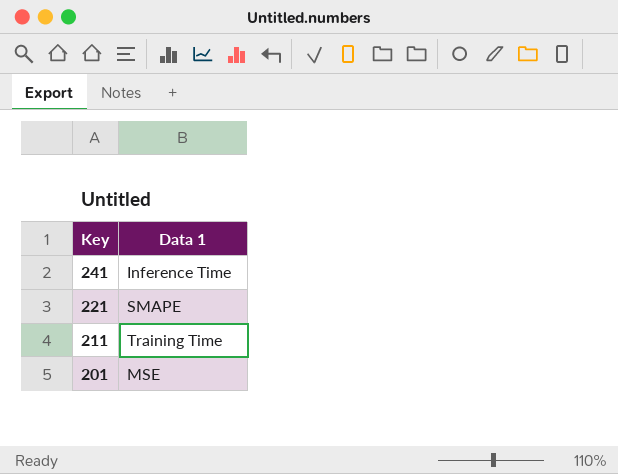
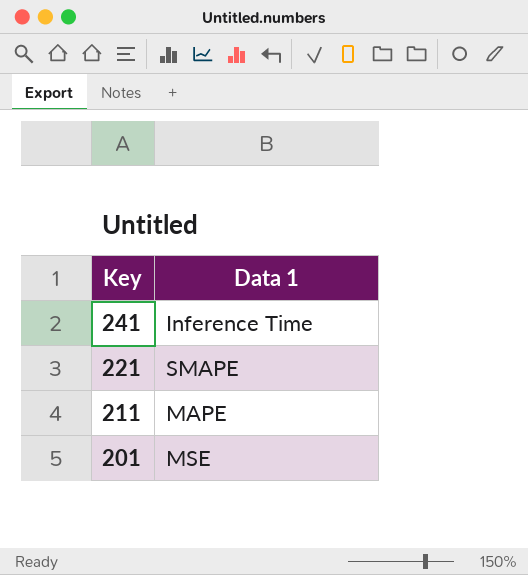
211 | Data 1: Training Time -> MAPE

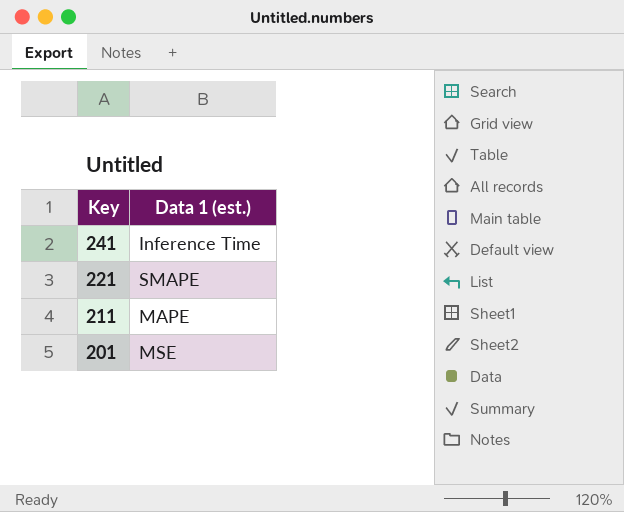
column name: Data 1 -> Data 1 (est.)

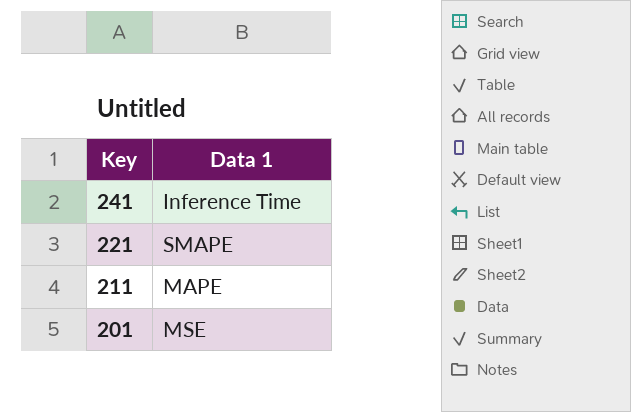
column name: Data 1 (est.) -> Data 1

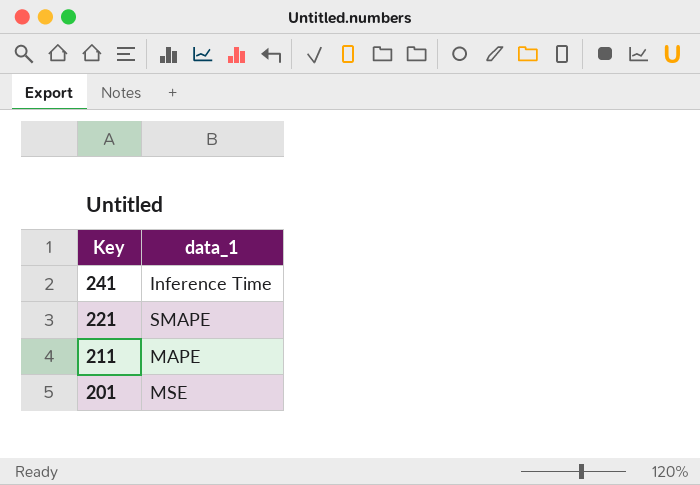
column name: Data 1 -> data_1

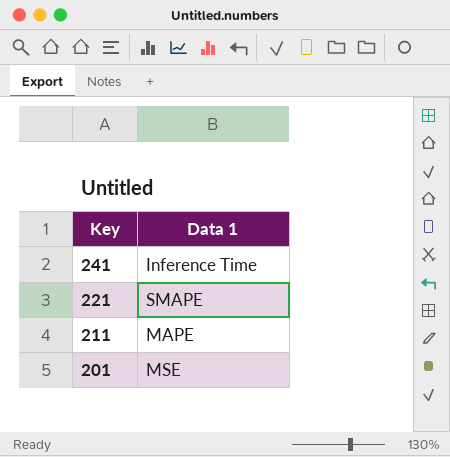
column name: data_1 -> Data 1

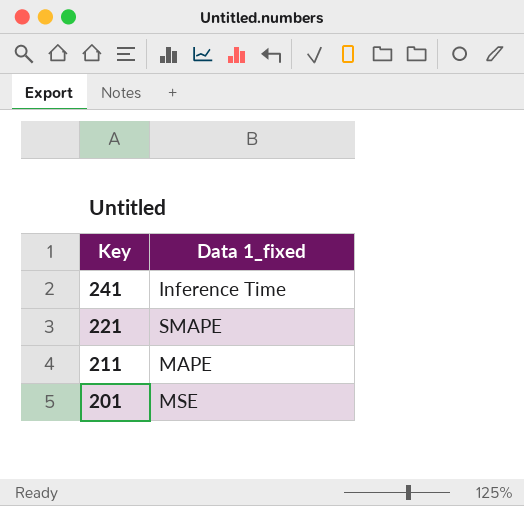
column name: Data 1 -> Data 1_fixed

